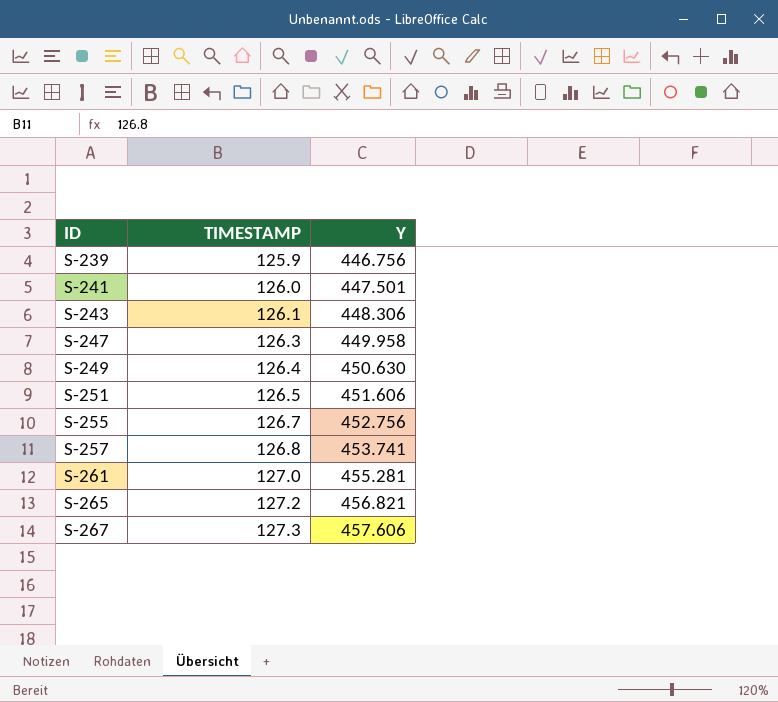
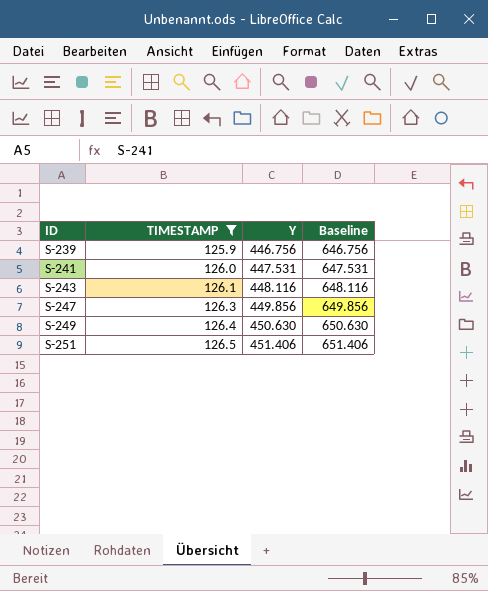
filter: none -> TIMESTAMP <= 126.5
column Baseline | formula: none -> [Y] + 200
S-241 | Y: 447.501 -> 447.531
S-243 | Y: 448.306 -> 448.116
S-247 | Y: 449.958 -> 449.856
S-251 | Y: 451.606 -> 451.406

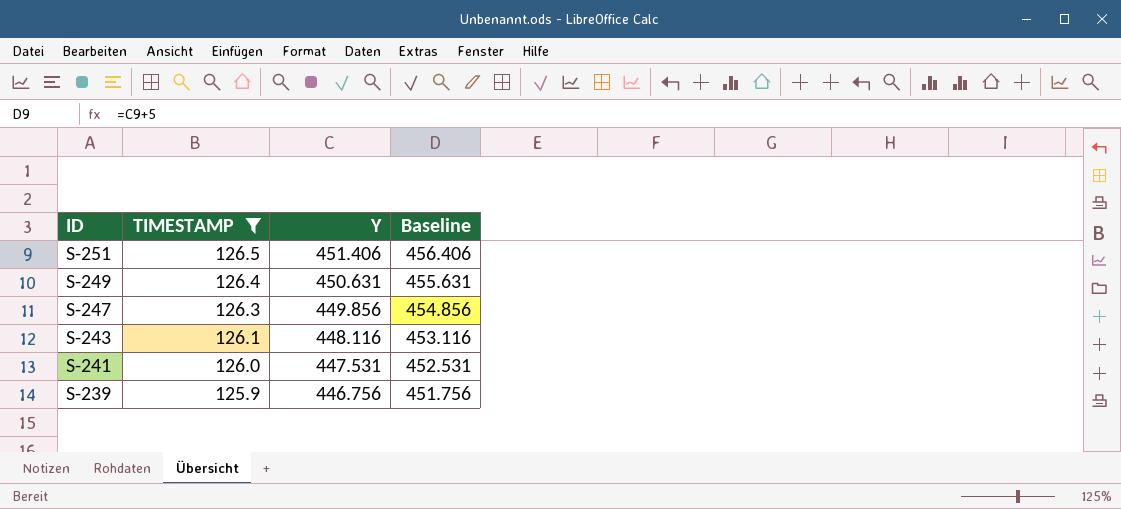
row order: ID ascending -> ID descending
column Baseline | formula: [Y] + 200 -> [Y] + 5
S-249 | Y: 450.630 -> 450.631

